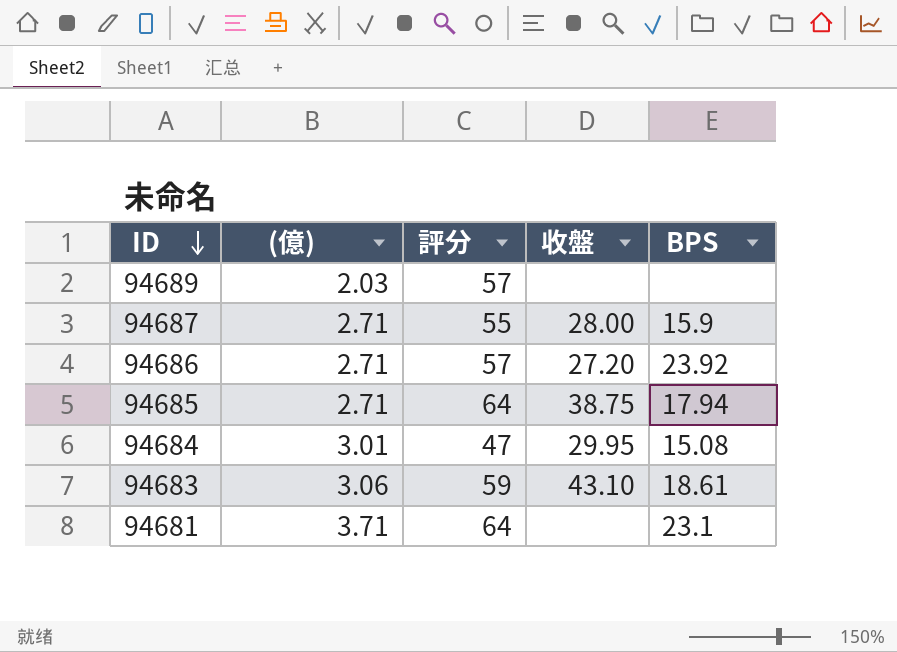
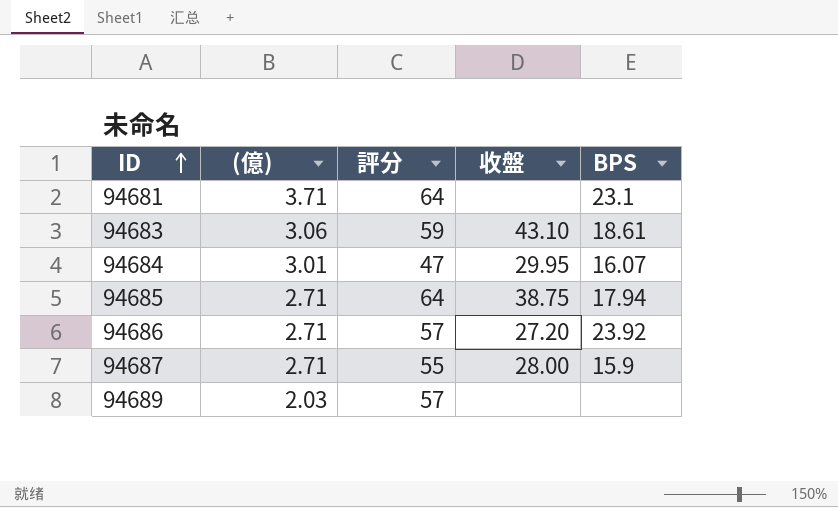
row order: ID descending -> ID ascending
94684 | BPS: 15.08 -> 16.07

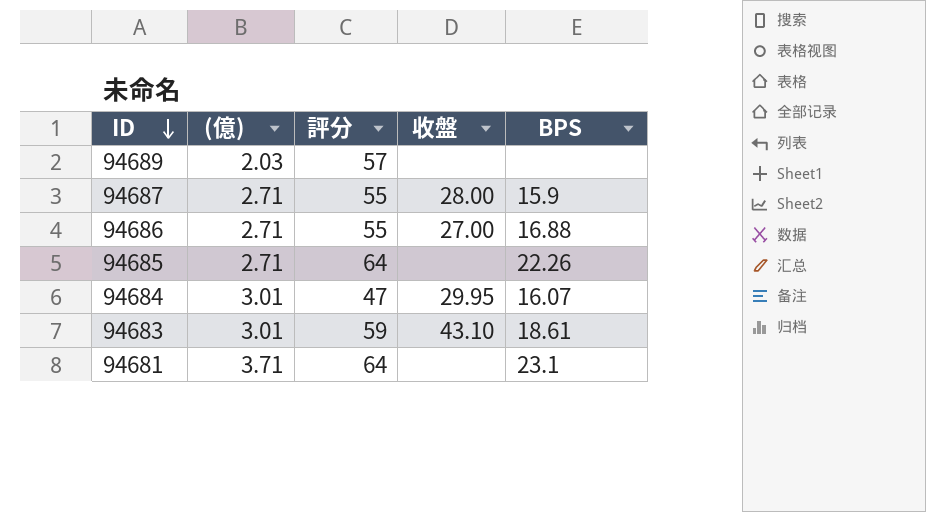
row order: ID ascending -> ID descending
94686 | 評分: 57 -> 55
94686 | 收盤: 27.20 -> 27.00
94686 | BPS: 23.92 -> 16.88
94685 | 收盤: 38.75 -> none
94685 | BPS: 17.94 -> 22.26
94683 | (億): 3.06 -> 3.01

